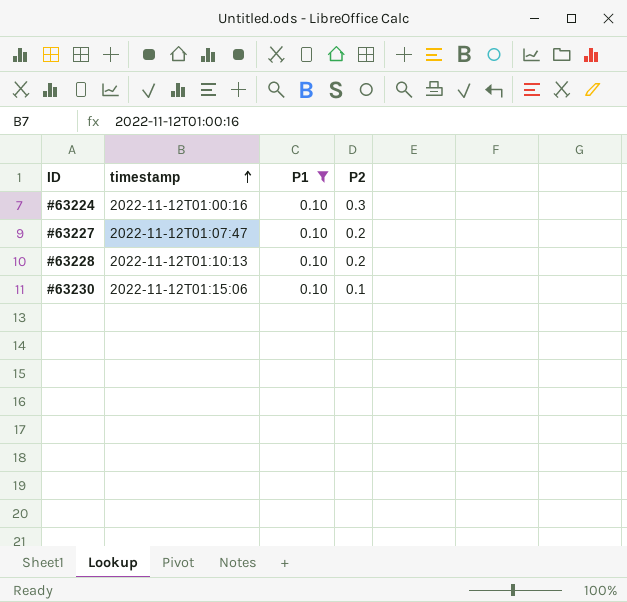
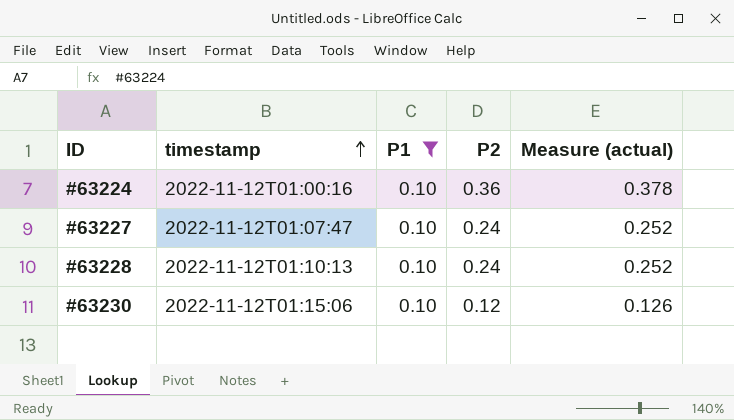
column Measure (actual) | formula: none -> [P2] * 1.05
#63224 | P2: 0.3 -> 0.36
#63227 | P2: 0.2 -> 0.24
#63228 | P2: 0.2 -> 0.24
#63230 | P2: 0.1 -> 0.12

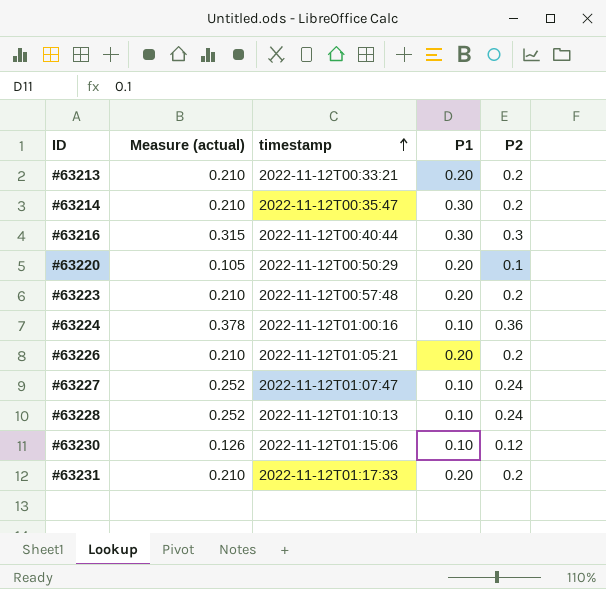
filter: P1 = 0.10 -> none
column Measure (actual) | position: 5 -> 2

